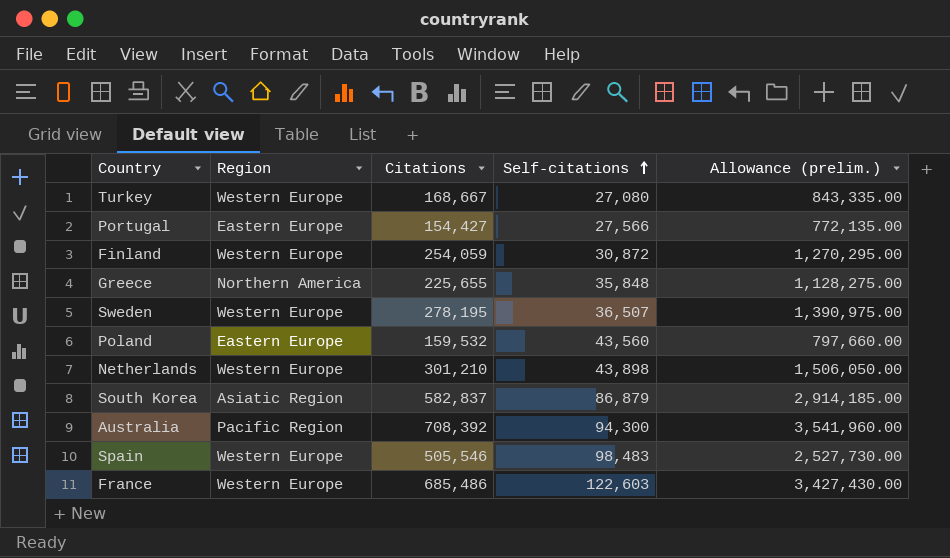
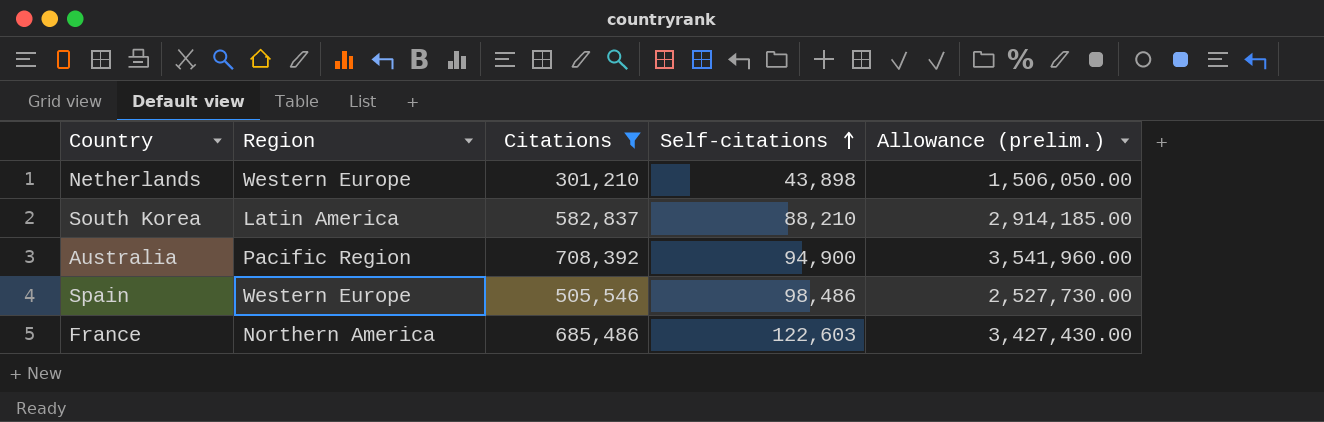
filter: none -> Citations >= 301,210
South Korea | Region: Asiatic Region -> Latin America
South Korea | Self-citations: 86,879 -> 88,210
Australia | Self-citations: 94,300 -> 94,900
Spain | Self-citations: 98,483 -> 98,486
France | Region: Western Europe -> Northern America

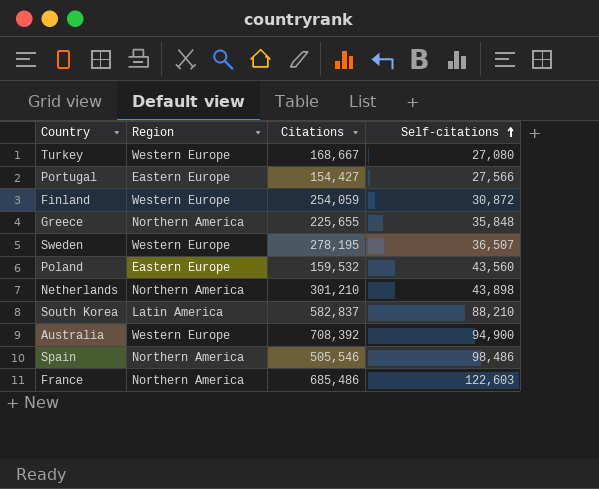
filter: Citations >= 301,210 -> none
column Allowance (prelim.) | formula: [Citations] * 5 -> none
Netherlands | Region: Western Europe -> Northern America
Australia | Region: Pacific Region -> Western Europe
Spain | Region: Western Europe -> Northern America

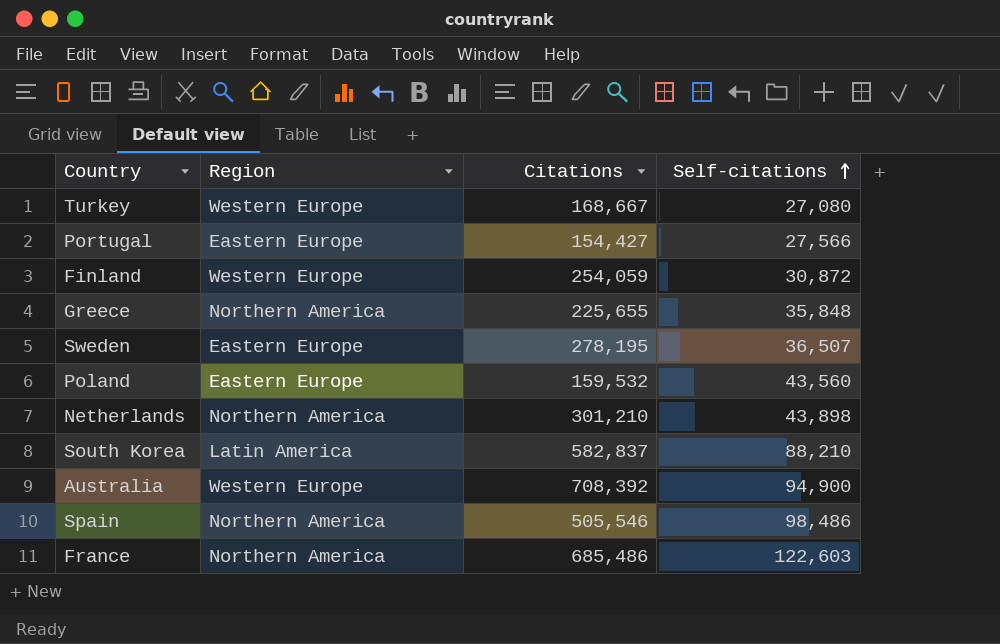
Sweden | Region: Western Europe -> Eastern Europe

